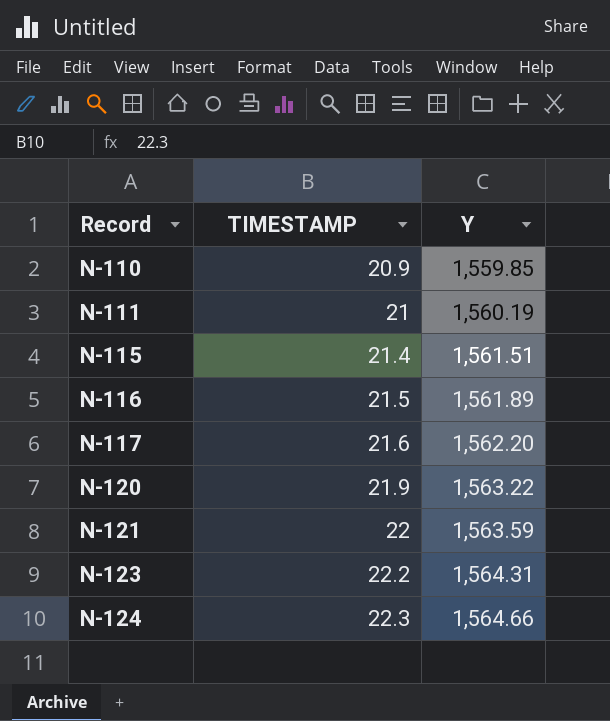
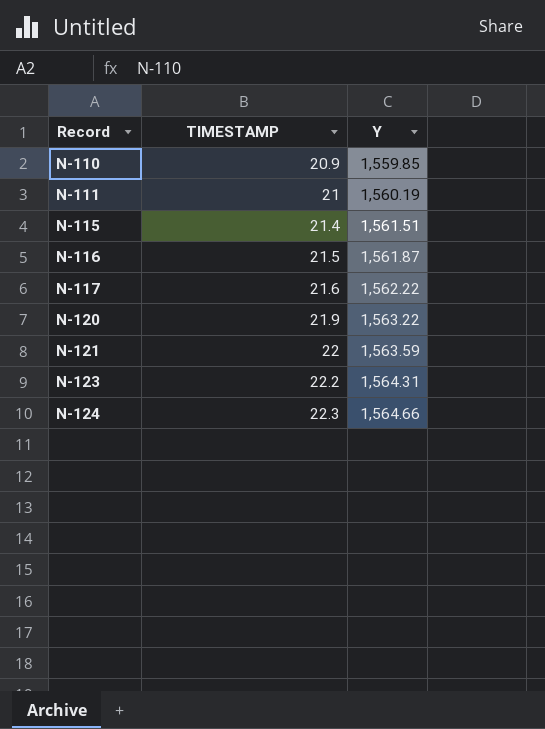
N-116 | Y: 1,561.89 -> 1,561.87
N-117 | Y: 1,562.20 -> 1,562.22

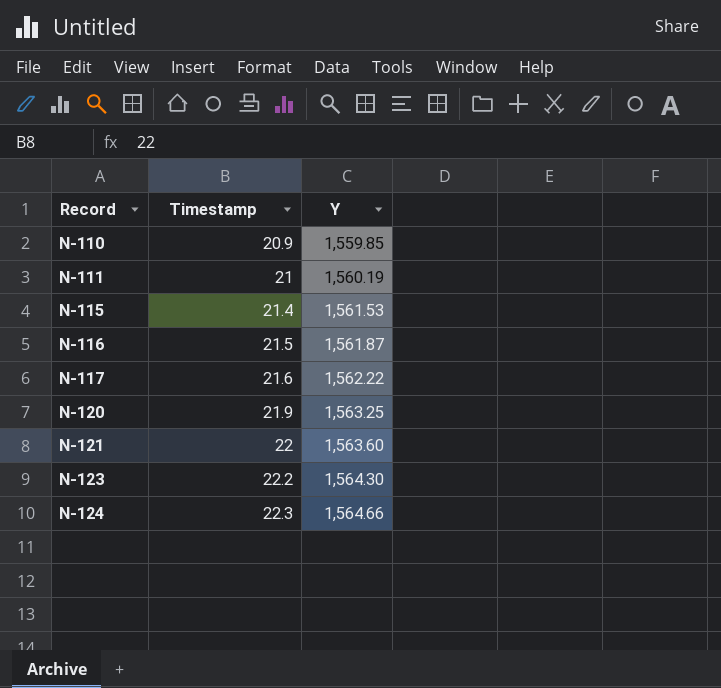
column name: TIMESTAMP -> Timestamp
N-115 | Y: 1,561.51 -> 1,561.53
N-120 | Y: 1,563.22 -> 1,563.25
N-121 | Y: 1,563.59 -> 1,563.60
N-123 | Y: 1,564.31 -> 1,564.30

